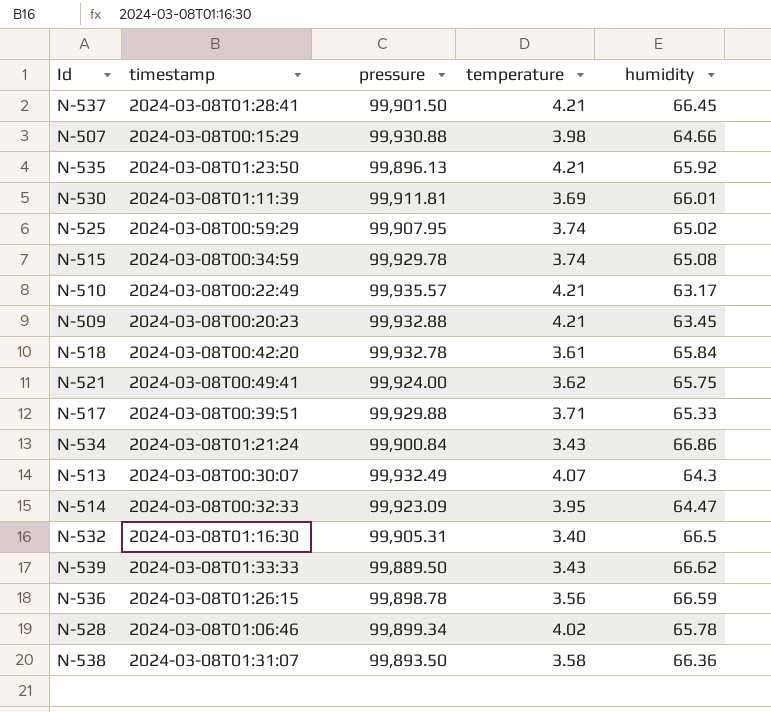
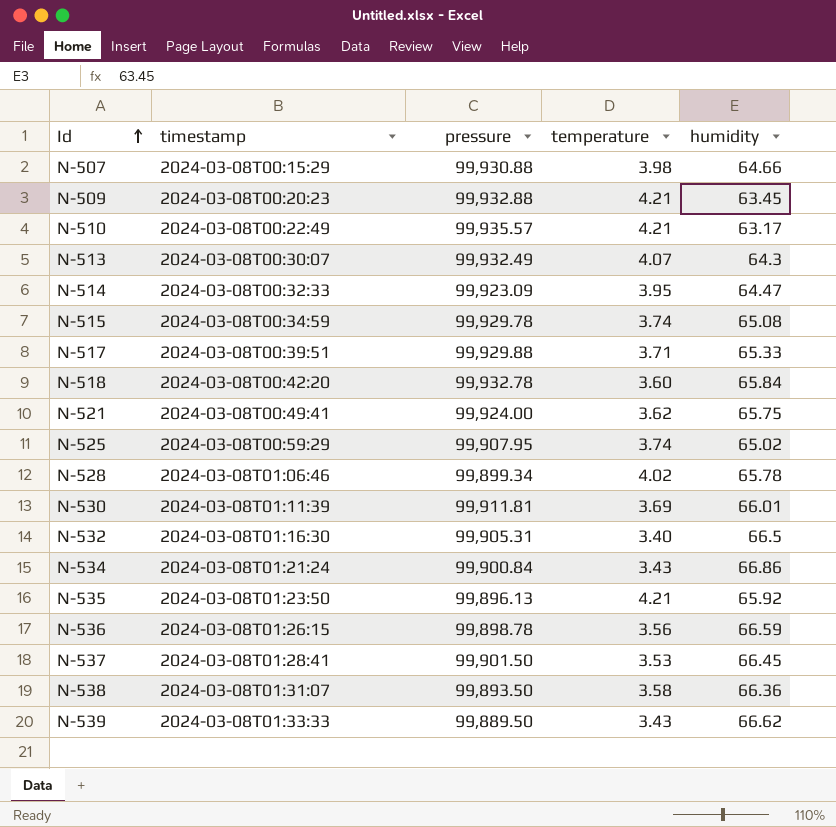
row order: none -> Id ascending
N-518 | temperature: 3.61 -> 3.60
N-537 | temperature: 4.21 -> 3.53

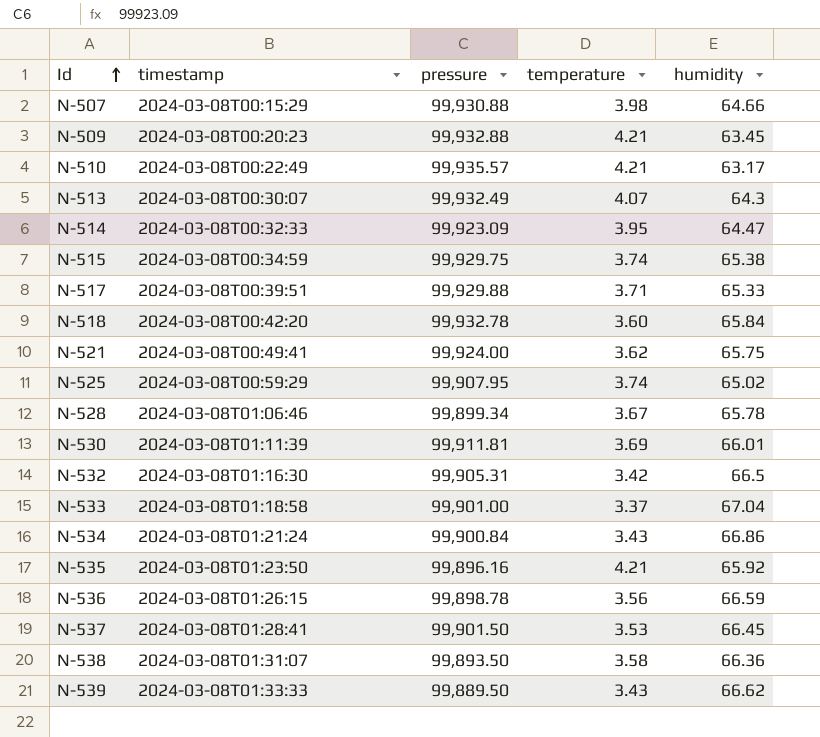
N-515 | pressure: 99,929.78 -> 99,929.75
N-515 | humidity: 65.08 -> 65.38
N-528 | temperature: 4.02 -> 3.67
N-532 | temperature: 3.40 -> 3.42
row N-533: none -> 2024-03-08T01:18:58 | 99,901.00 | 3.37 | 67.04
N-535 | pressure: 99,896.13 -> 99,896.16

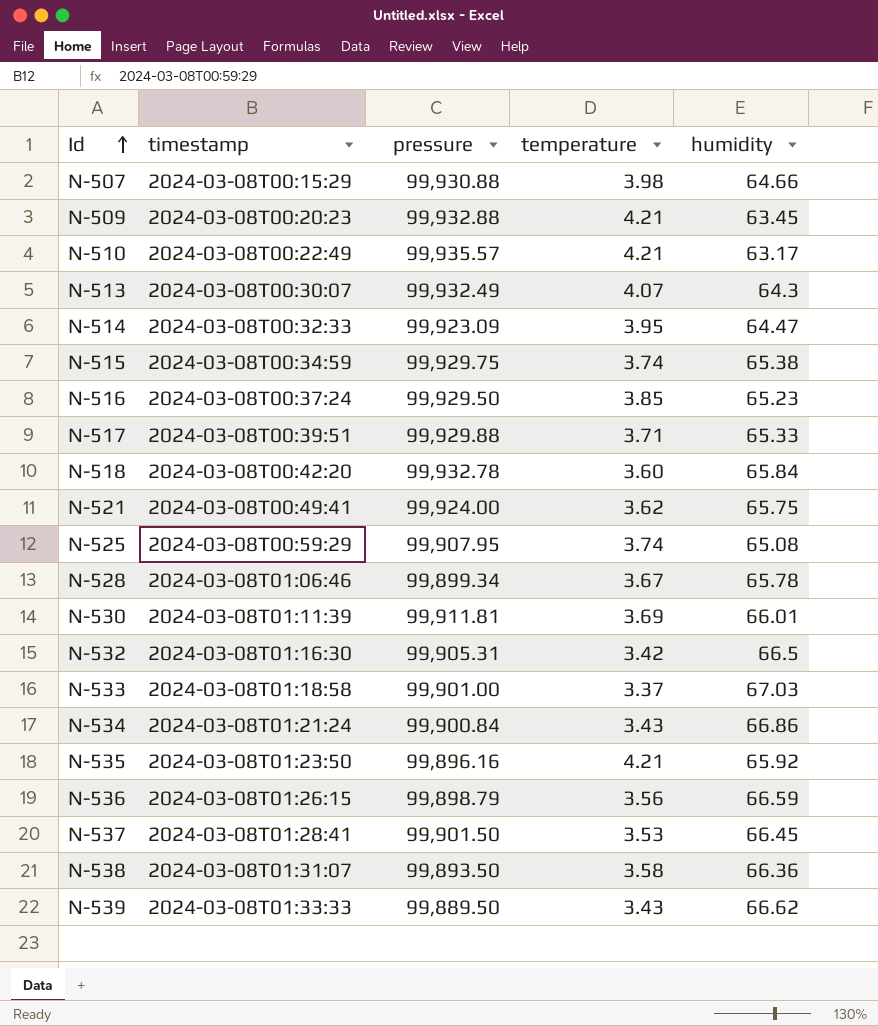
row N-516: none -> 2024-03-08T00:37:24 | 99,929.50 | 3.85 | 65.23
N-525 | humidity: 65.02 -> 65.08
N-533 | humidity: 67.04 -> 67.03
N-536 | pressure: 99,898.78 -> 99,898.79

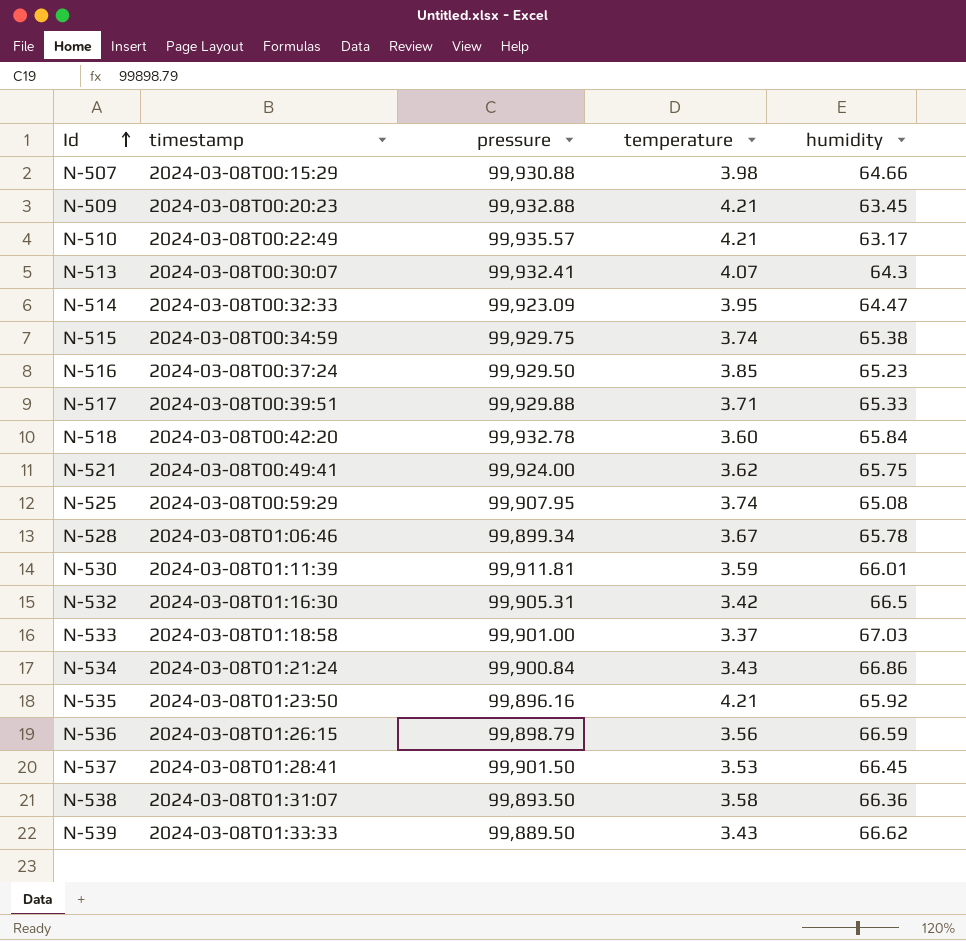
N-513 | pressure: 99,932.49 -> 99,932.41
N-530 | temperature: 3.69 -> 3.59

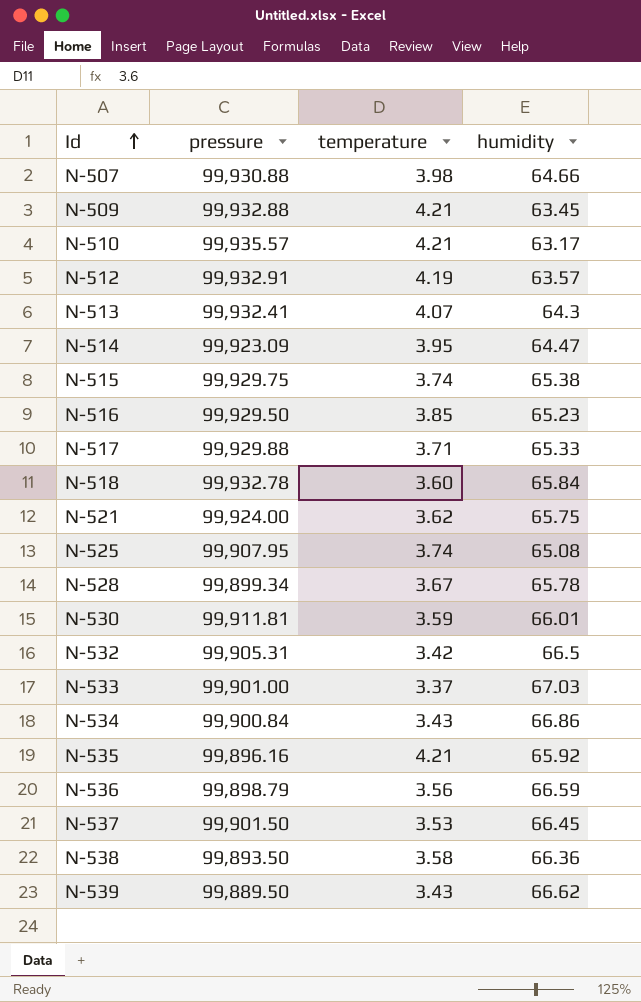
column timestamp | position: 2 -> none
row N-512: none -> 99,932.91 | 4.19 | 63.57

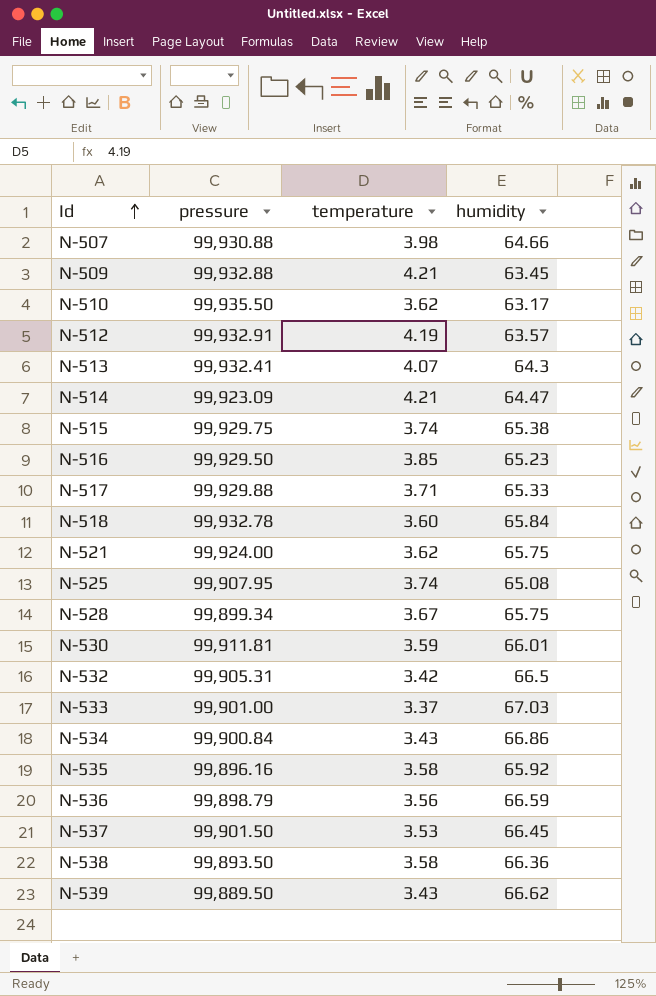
N-510 | pressure: 99,935.57 -> 99,935.50
N-510 | temperature: 4.21 -> 3.62
N-514 | temperature: 3.95 -> 4.21
N-528 | humidity: 65.78 -> 65.75
N-535 | temperature: 4.21 -> 3.58

